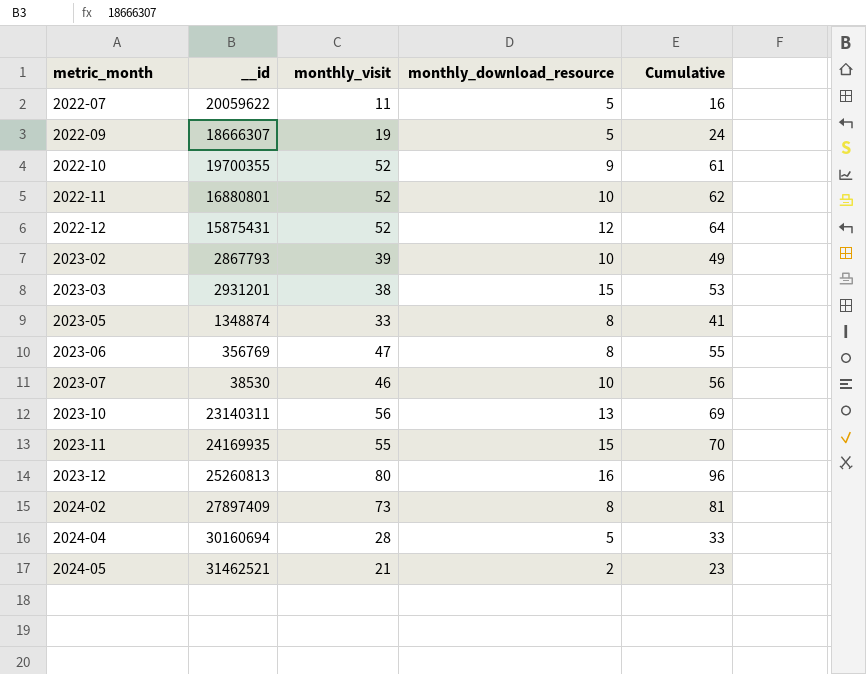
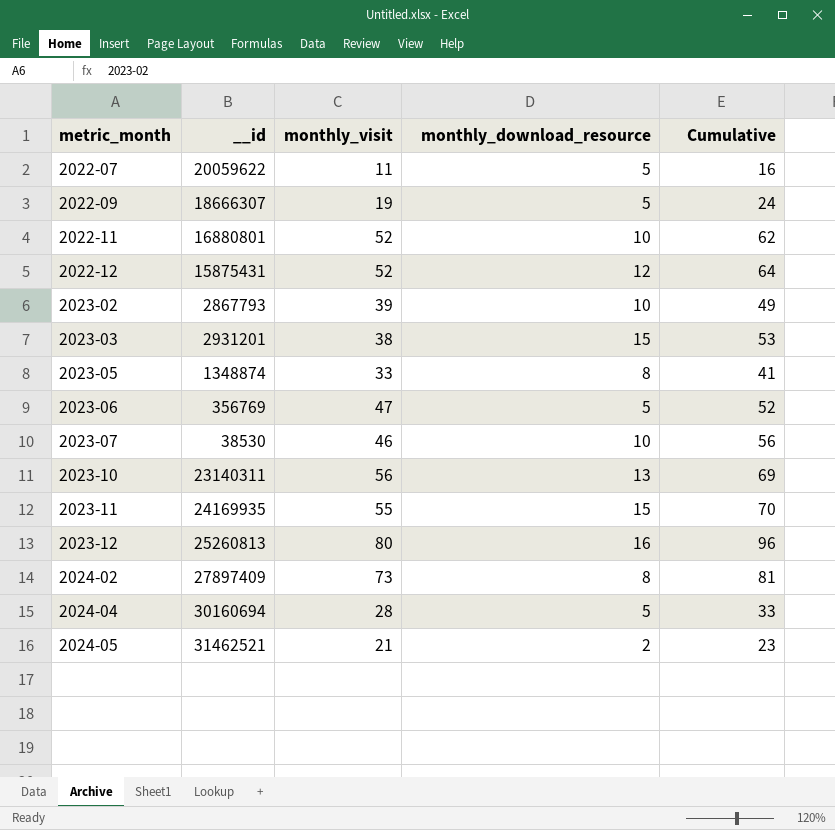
row 2022-10: 19700355 | 52 | 9 | 61 -> none
2023-06 | monthly_download_resource: 8 -> 5
2023-06 | Cumulative: 55 -> 52

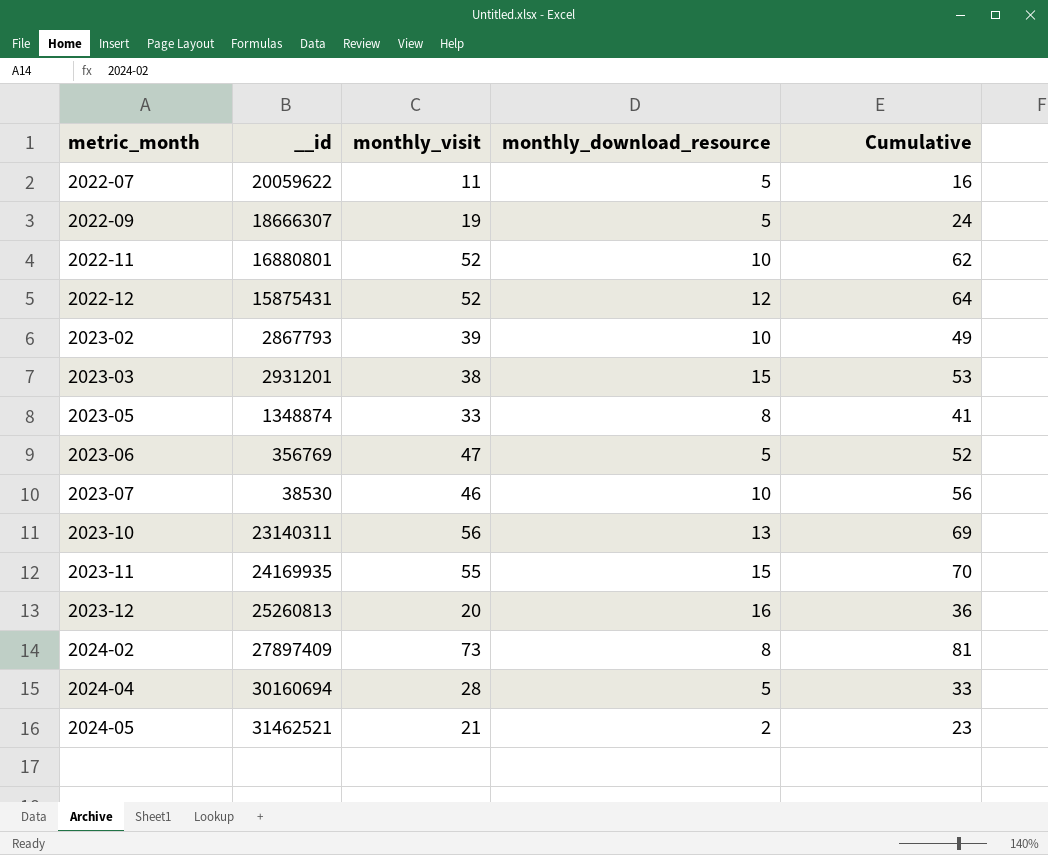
2023-12 | monthly_visit: 80 -> 20
2023-12 | Cumulative: 96 -> 36

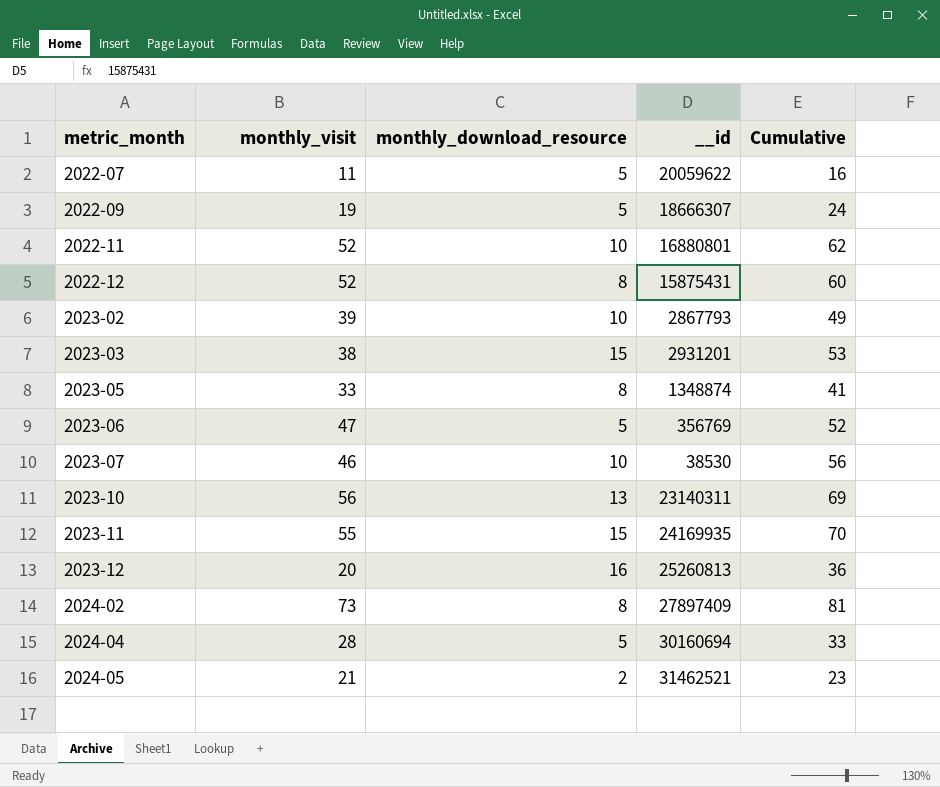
column __id | position: 2 -> 4
2022-12 | monthly_download_resource: 12 -> 8
2022-12 | Cumulative: 64 -> 60

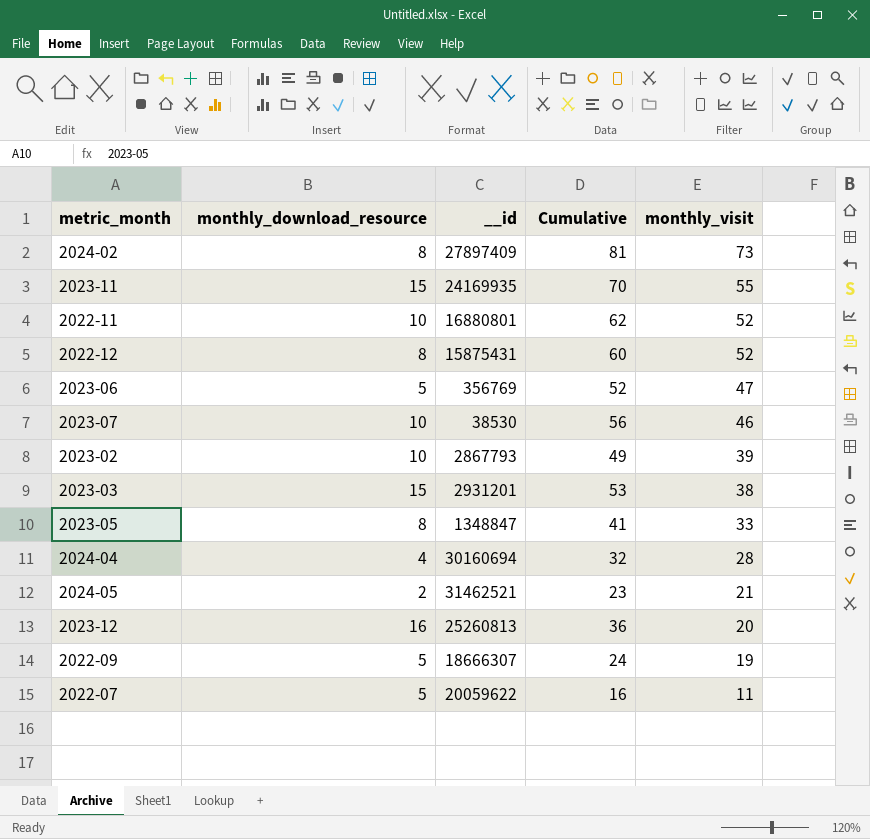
row order: metric_month ascending -> monthly_visit descending
column monthly_visit | position: 2 -> 5
row 2023-10: 56 | 13 | 23140311 | 69 -> none
2023-05 | __id: 1348874 -> 1348847
2024-04 | monthly_download_resource: 5 -> 4
2024-04 | Cumulative: 33 -> 32

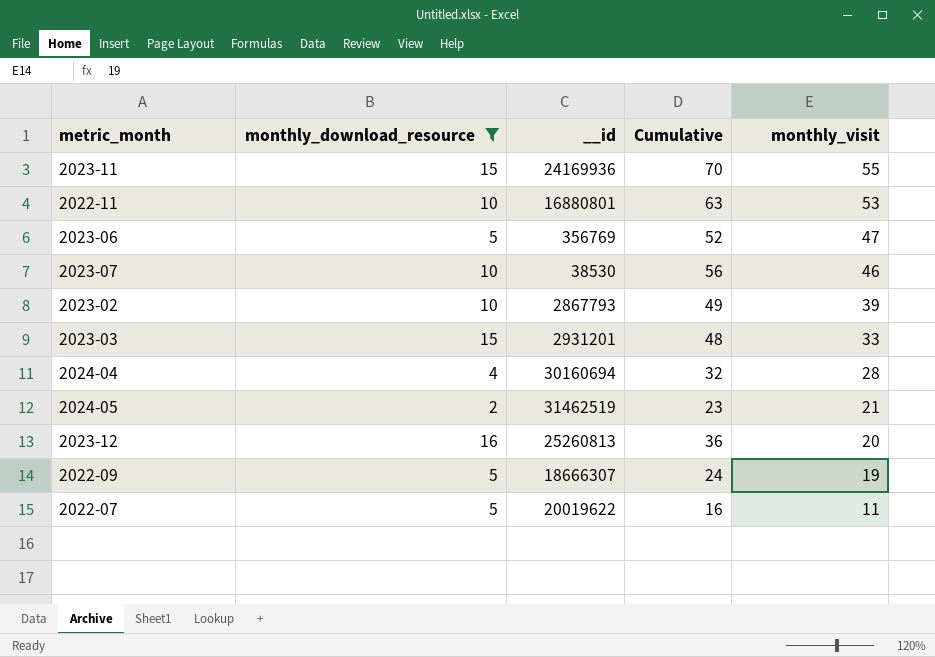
filter: none -> monthly_download_resource != 8
2023-11 | __id: 24169935 -> 24169936
2022-11 | Cumulative: 62 -> 63
2022-11 | monthly_visit: 52 -> 53
2023-03 | Cumulative: 53 -> 48
2023-03 | monthly_visit: 38 -> 33
2024-05 | __id: 31462521 -> 31462519
2022-07 | __id: 20059622 -> 20019622

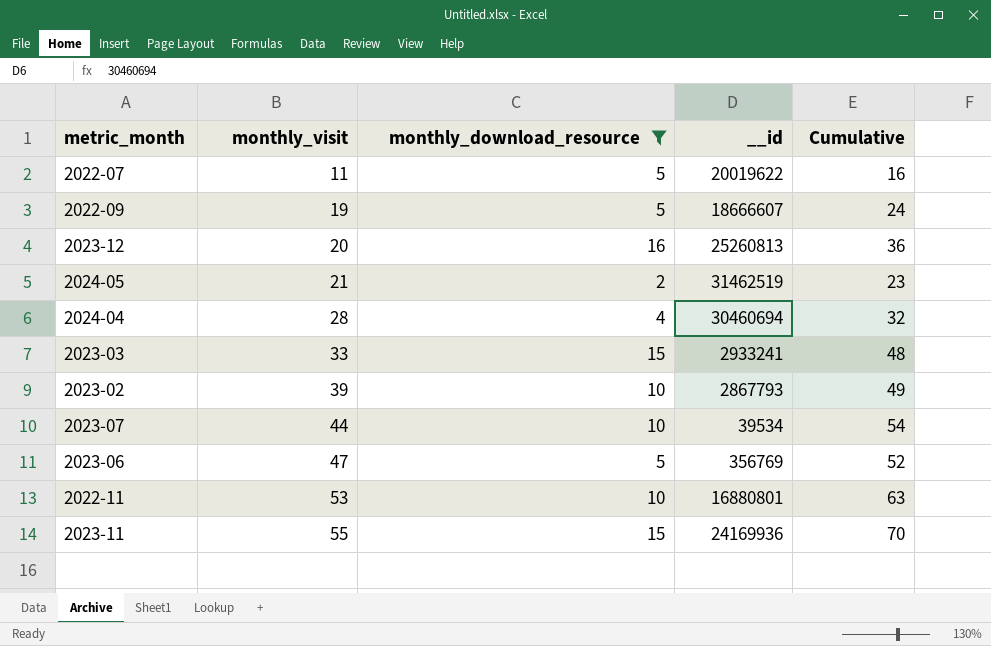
row order: monthly_visit descending -> monthly_visit ascending
column monthly_visit | position: 5 -> 2
2022-09 | __id: 18666307 -> 18666607
2024-04 | __id: 30160694 -> 30460694
2023-03 | __id: 2931201 -> 2933241
2023-07 | monthly_visit: 46 -> 44
2023-07 | __id: 38530 -> 39534
2023-07 | Cumulative: 56 -> 54

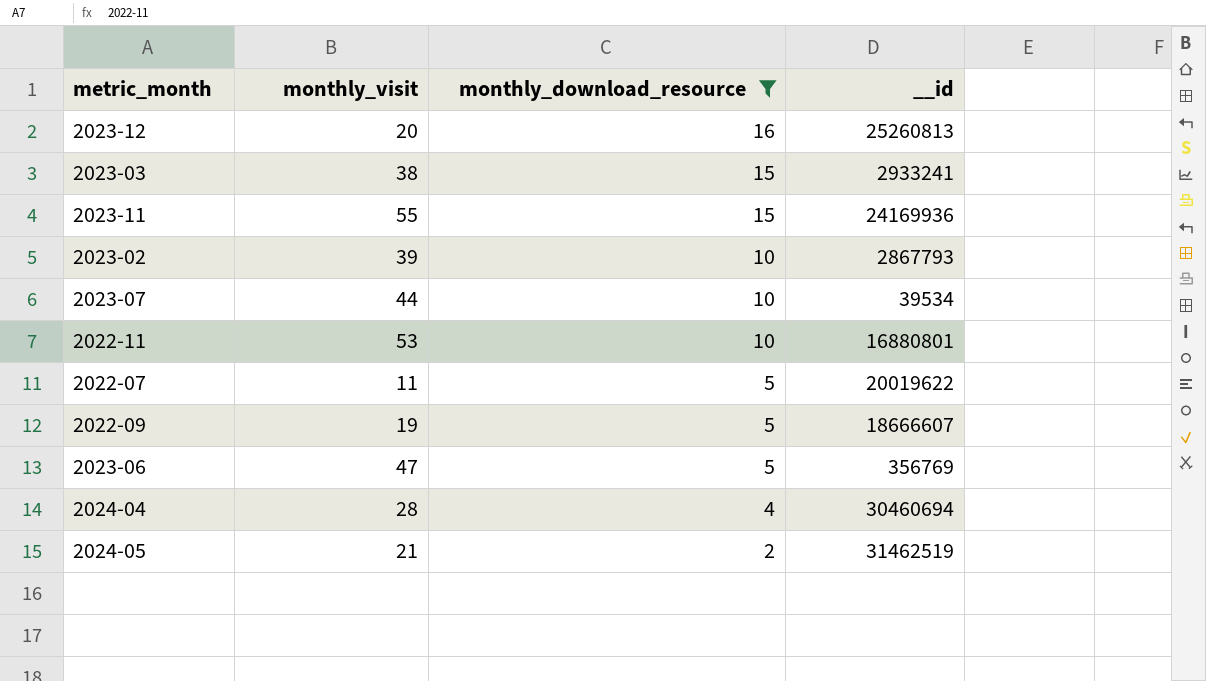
row order: monthly_visit ascending -> monthly_download_resource descending
column Cumulative | formula: [monthly_visit] + [monthly_download_resource] -> none
2023-03 | monthly_visit: 33 -> 38

